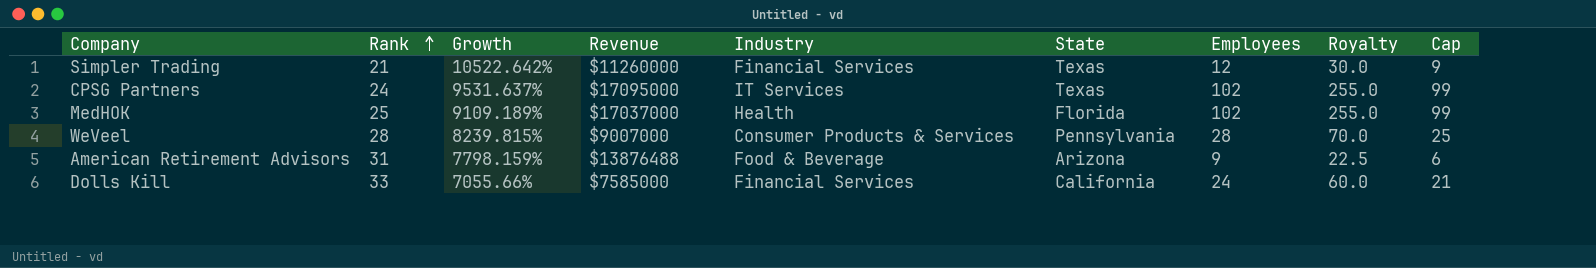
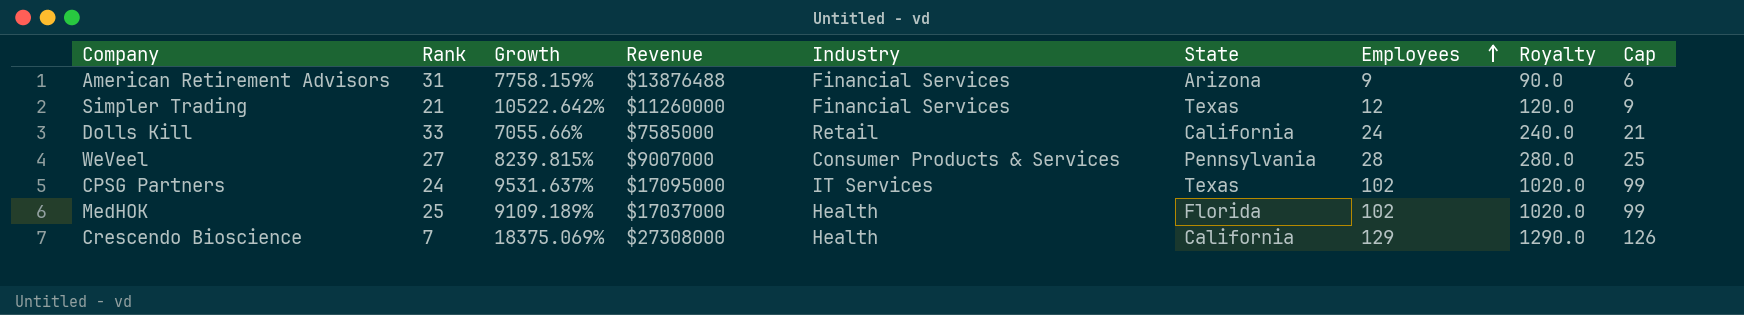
row order: Rank ascending -> Employees ascending
column Royalty | formula: [Employees] * 2.5 -> [Employees] * 10
American Retirement Advisors | Growth: 7798.159% -> 7758.159%
American Retirement Advisors | Industry: Food & Beverage -> Financial Services
Dolls Kill | Industry: Financial Services -> Retail
WeVeel | Rank: 28 -> 27
row Crescendo Bioscience: none -> 7 | 18375.069% | $27308000 | Health | California | 129 | 1290.0 | 126

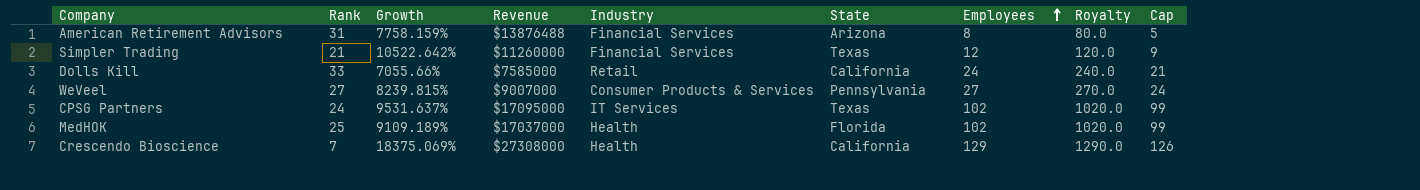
American Retirement Advisors | Employees: 9 -> 8
American Retirement Advisors | Royalty: 90.0 -> 80.0
American Retirement Advisors | Cap: 6 -> 5
WeVeel | Employees: 28 -> 27
WeVeel | Royalty: 280.0 -> 270.0
WeVeel | Cap: 25 -> 24

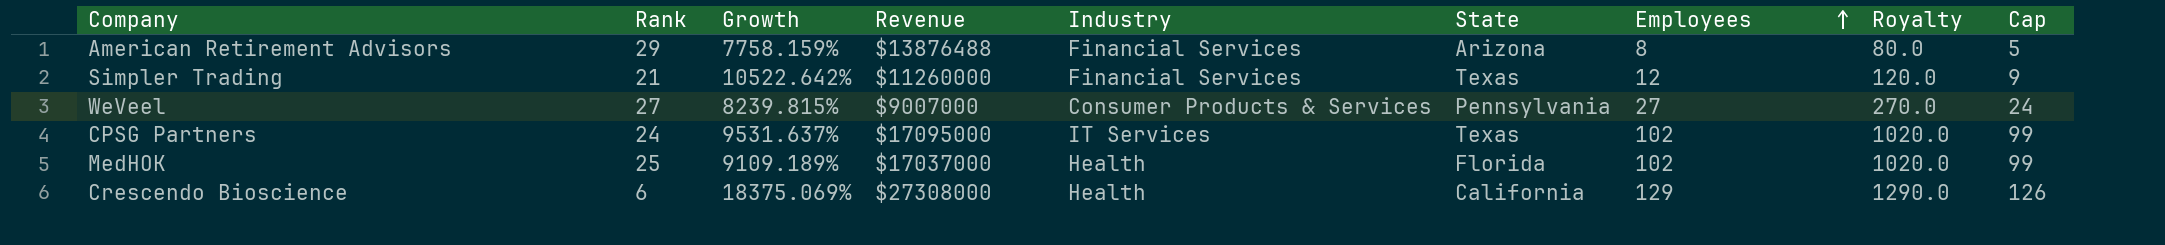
row Dolls Kill: 33 | 7055.66% | $7585000 | Retail | California | 24 | 240.0 | 21 -> none
American Retirement Advisors | Rank: 31 -> 29
Crescendo Bioscience | Rank: 7 -> 6

